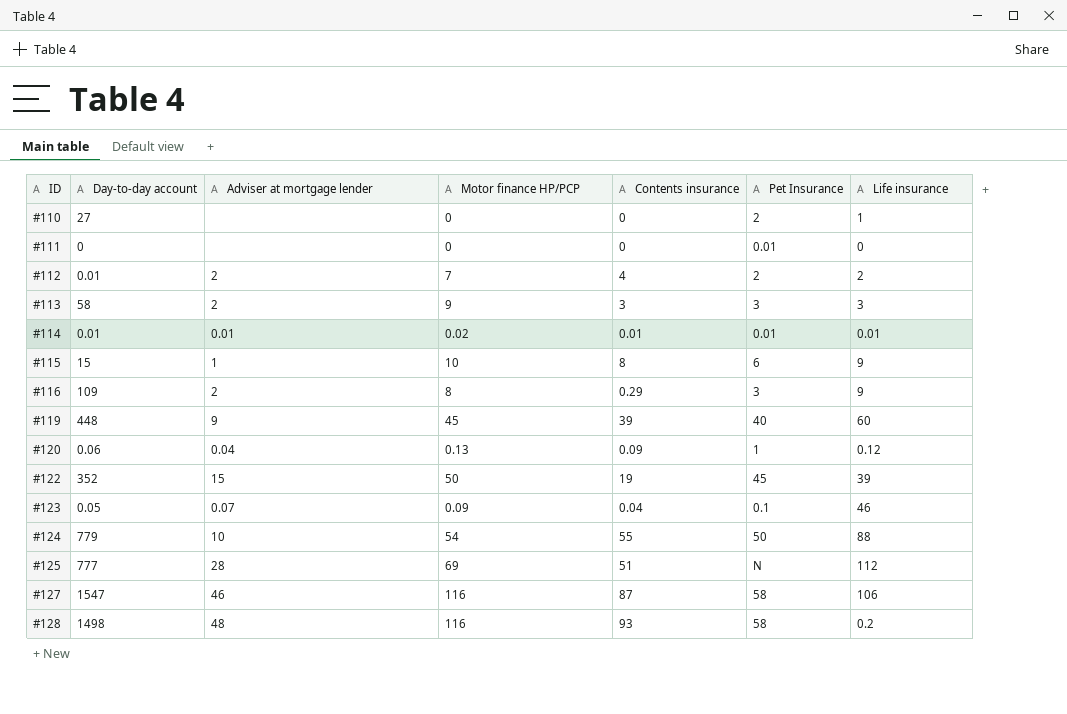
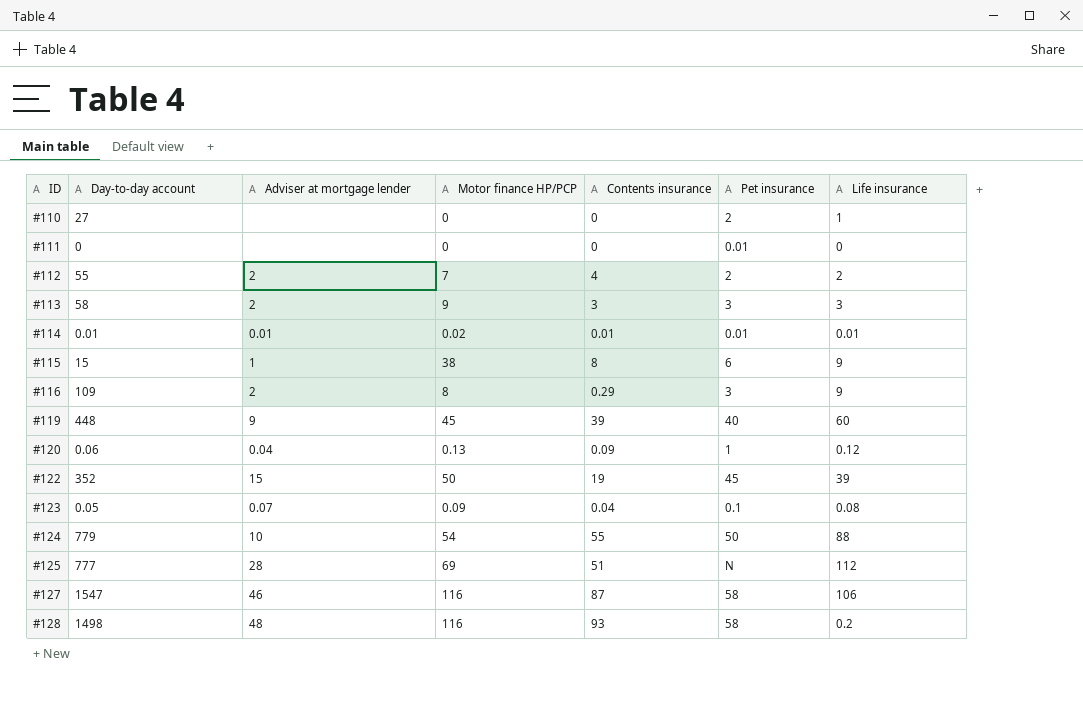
column name: Pet Insurance -> Pet insurance
#112 | Day-to-day account: 0.01 -> 55
#115 | Motor finance HP/PCP: 10 -> 38
#123 | Life insurance: 46 -> 0.08

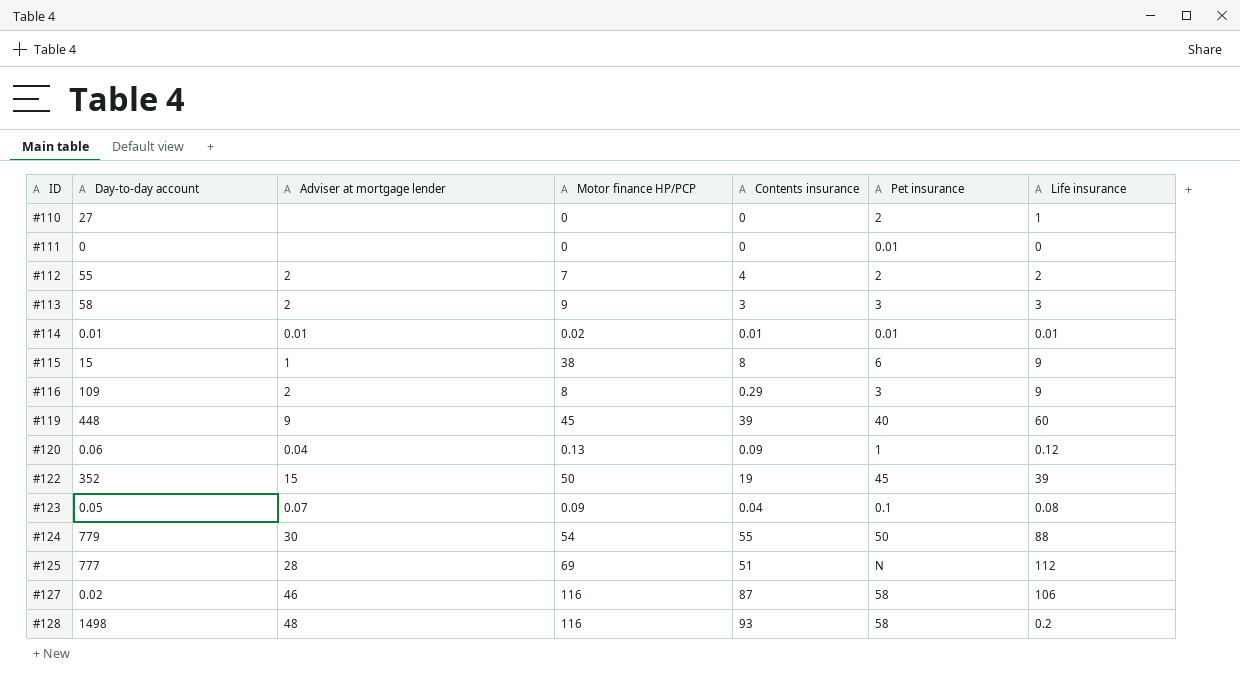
#124 | Adviser at mortgage lender: 10 -> 30
#127 | Day-to-day account: 1547 -> 0.02

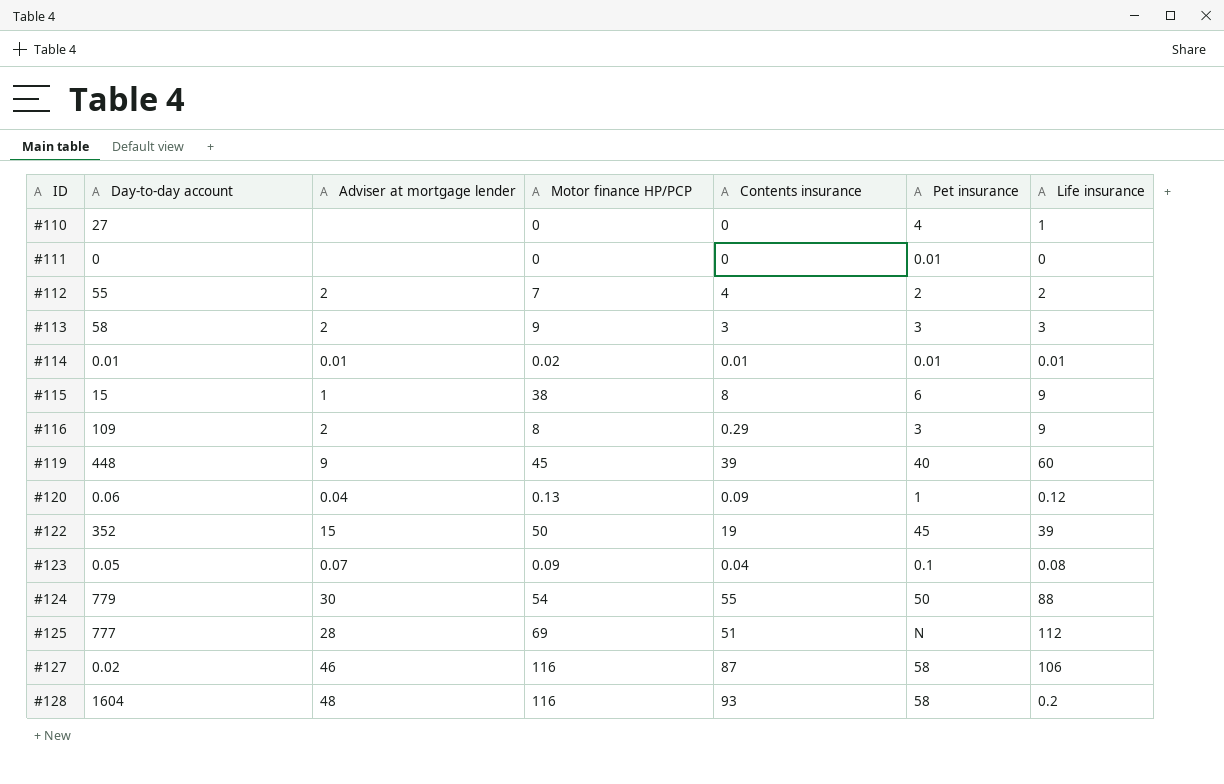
#110 | Pet insurance: 2 -> 4
#128 | Day-to-day account: 1498 -> 1604

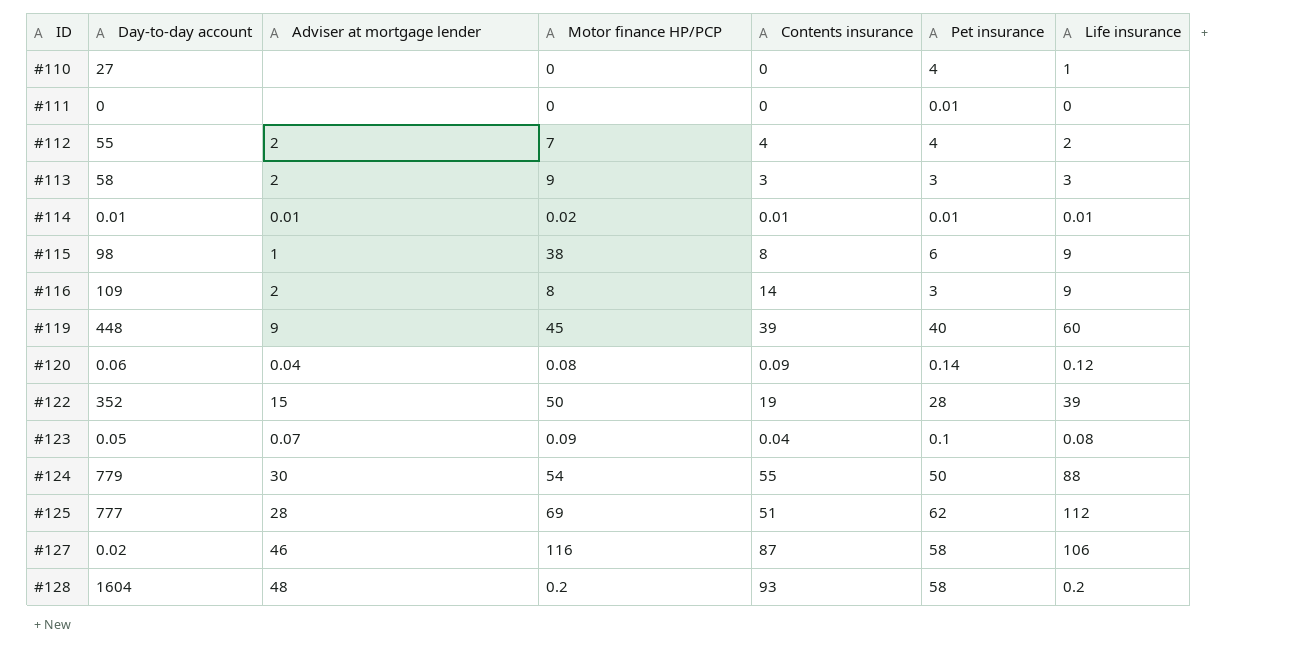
#112 | Pet insurance: 2 -> 4
#115 | Day-to-day account: 15 -> 98
#116 | Contents insurance: 0.29 -> 14
#120 | Motor finance HP/PCP: 0.13 -> 0.08
#120 | Pet insurance: 1 -> 0.14
#122 | Pet insurance: 45 -> 28
#125 | Pet insurance: N -> 62
#128 | Motor finance HP/PCP: 116 -> 0.2

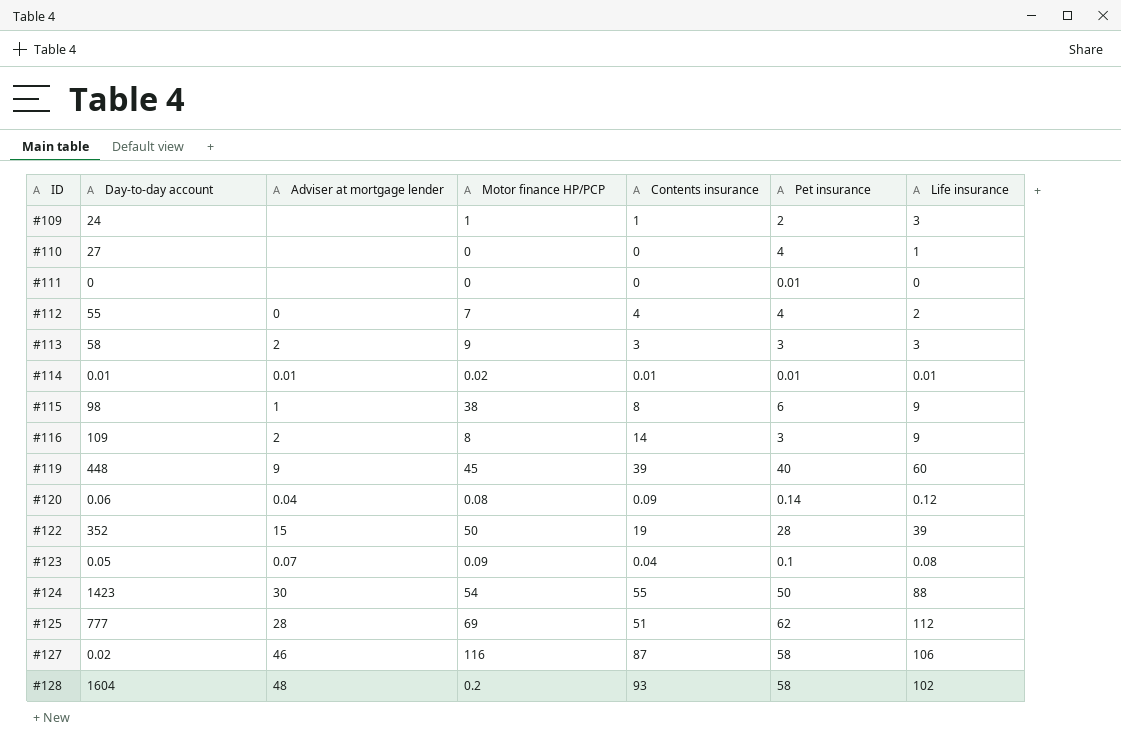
row #109: none -> 24 | none | 1 | 1 | 2 | 3
#112 | Adviser at mortgage lender: 2 -> 0
#124 | Day-to-day account: 779 -> 1423
#128 | Life insurance: 0.2 -> 102

